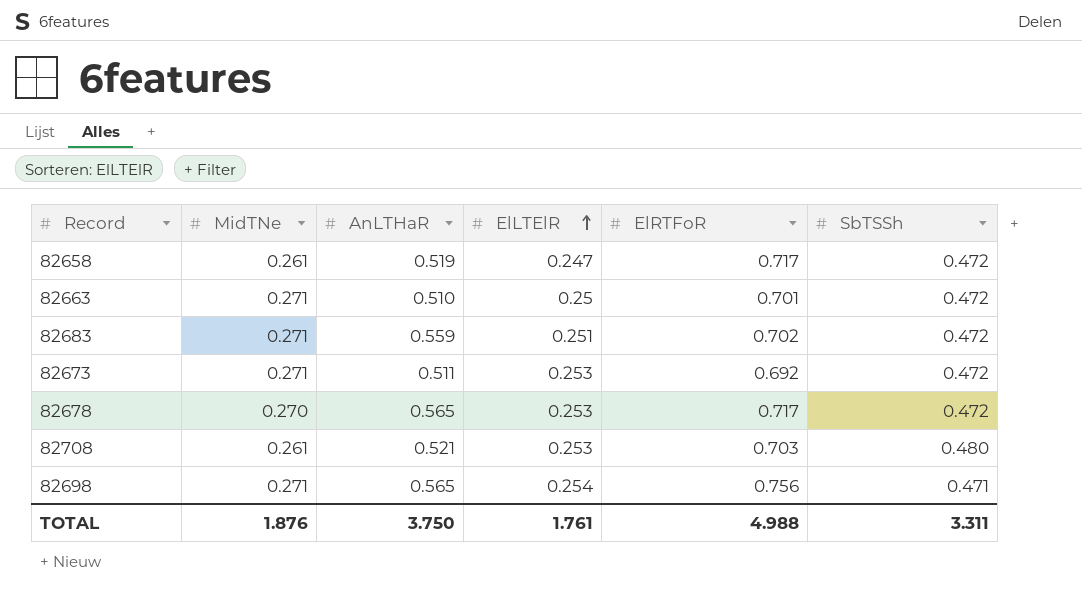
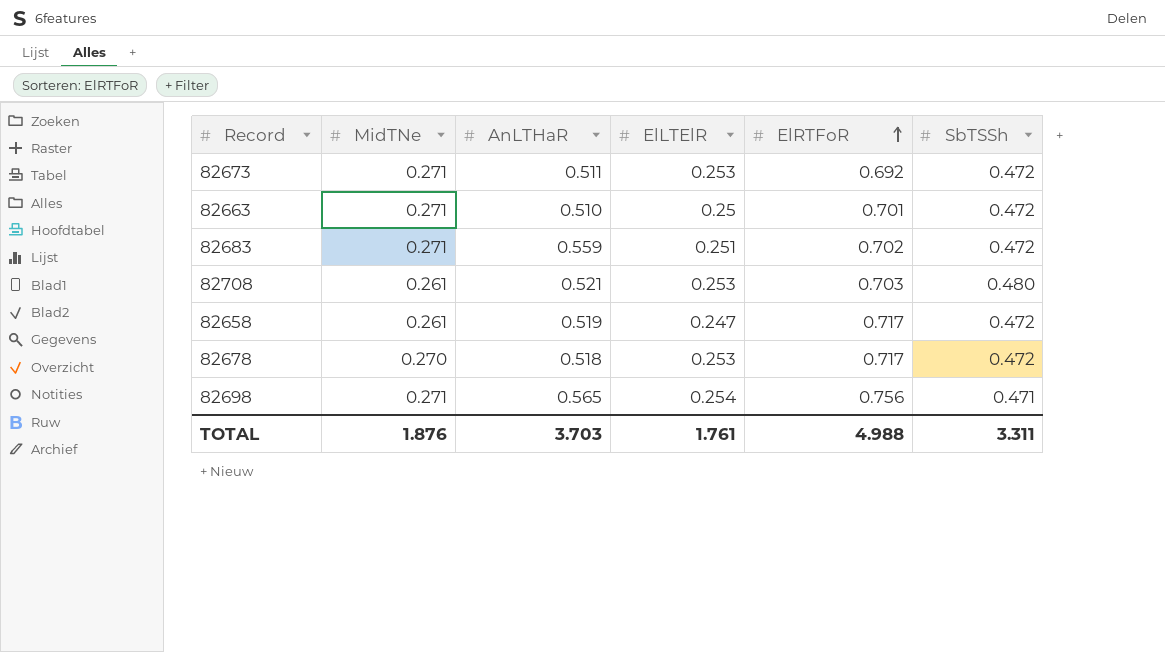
row order: ElLTElR ascending -> ElRTFoR ascending
82678 | AnLTHaR: 0.565 -> 0.518
TOTAL | AnLTHaR: 3.750 -> 3.703

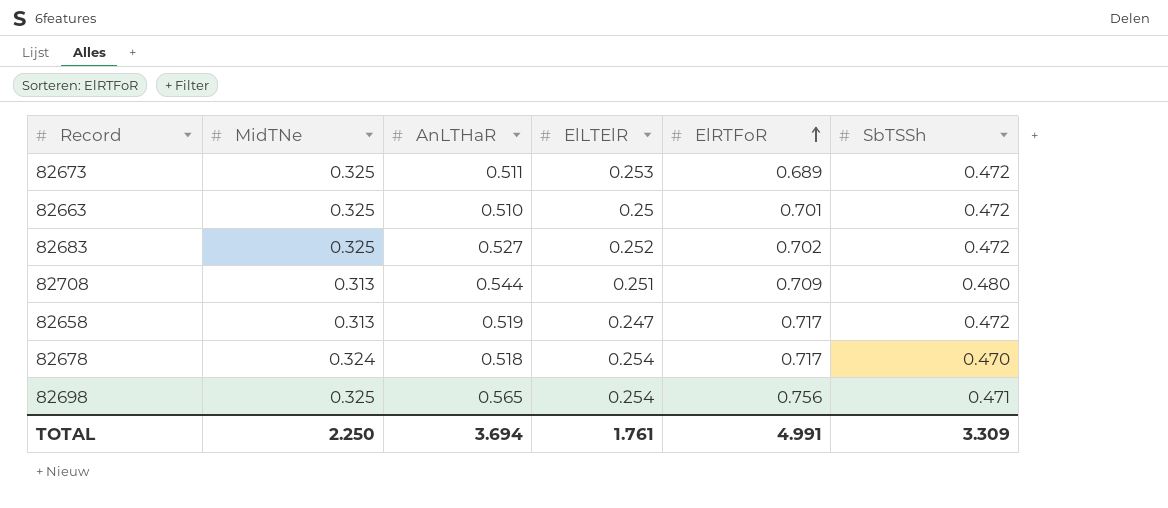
82673 | MidTNe: 0.271 -> 0.325
82673 | ElRTFoR: 0.692 -> 0.689
82663 | MidTNe: 0.271 -> 0.325
82683 | MidTNe: 0.271 -> 0.325
82683 | AnLTHaR: 0.559 -> 0.527
82683 | ElLTElR: 0.251 -> 0.252
82708 | MidTNe: 0.261 -> 0.313
82708 | AnLTHaR: 0.521 -> 0.544
82708 | ElLTElR: 0.253 -> 0.251
82708 | ElRTFoR: 0.703 -> 0.709
82658 | MidTNe: 0.261 -> 0.313
82678 | MidTNe: 0.270 -> 0.324
82678 | ElLTElR: 0.253 -> 0.254
82678 | SbTSSh: 0.472 -> 0.470
82698 | MidTNe: 0.271 -> 0.325
TOTAL | MidTNe: 1.876 -> 2.250
TOTAL | AnLTHaR: 3.703 -> 3.694
TOTAL | ElRTFoR: 4.988 -> 4.991
TOTAL | SbTSSh: 3.311 -> 3.309

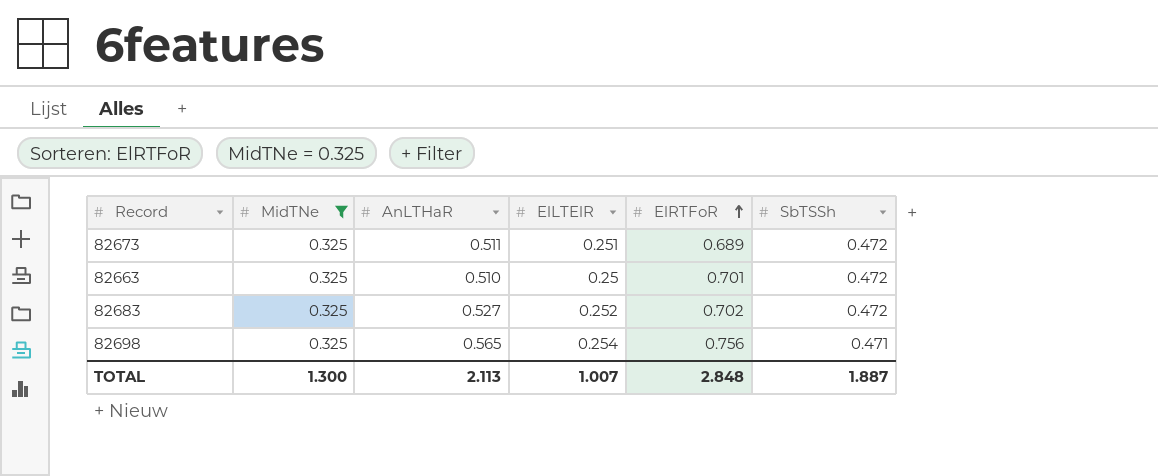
filter: none -> MidTNe = 0.325
82673 | ElLTElR: 0.253 -> 0.251
TOTAL | MidTNe: 2.250 -> 1.300
TOTAL | AnLTHaR: 3.694 -> 2.113
TOTAL | ElLTElR: 1.761 -> 1.007
TOTAL | ElRTFoR: 4.991 -> 2.848
TOTAL | SbTSSh: 3.309 -> 1.887

